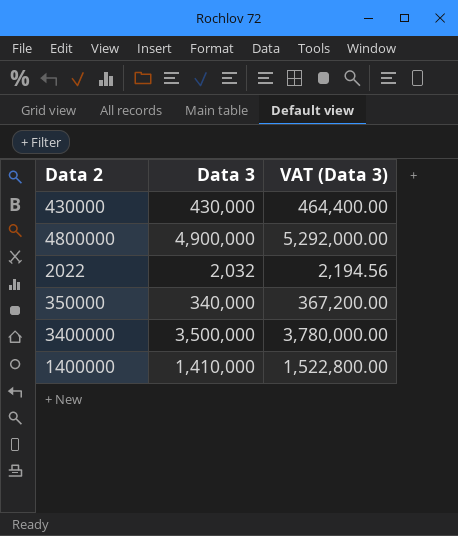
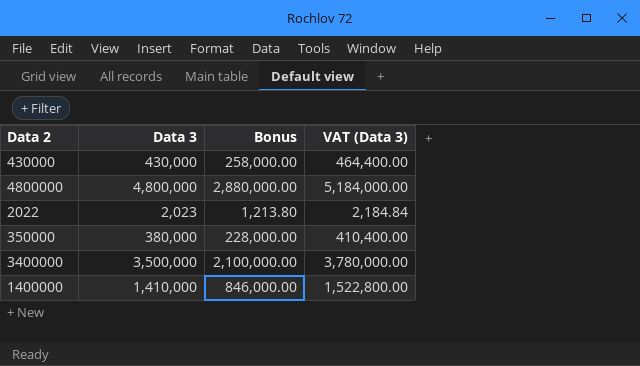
column Bonus | formula: none -> [Data 3] * 0.6
4800000 | Data 3: 4,900,000 -> 4,800,000
4800000 | VAT (Data 3): 5,292,000.00 -> 5,184,000.00
2022 | Data 3: 2,032 -> 2,023
2022 | VAT (Data 3): 2,194.56 -> 2,184.84
350000 | Data 3: 340,000 -> 380,000
350000 | VAT (Data 3): 367,200.00 -> 410,400.00

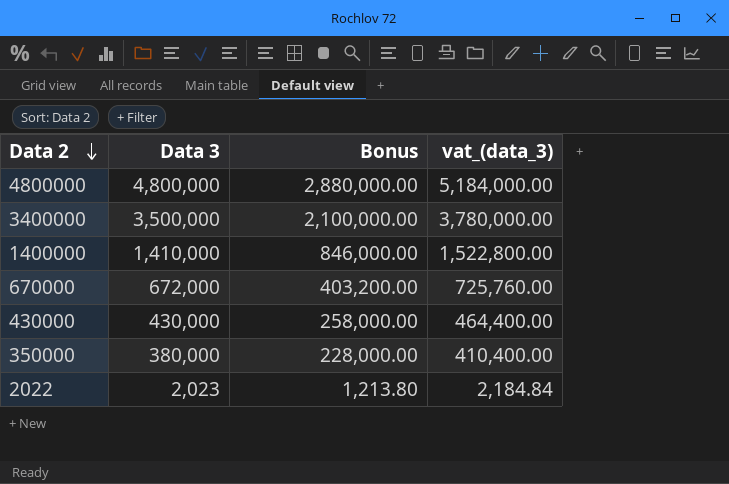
row order: none -> Data 2 descending
column name: VAT (Data 3) -> vat_(data_3)
row 670000: none -> 672,000 | 403,200.00 | 725,760.00

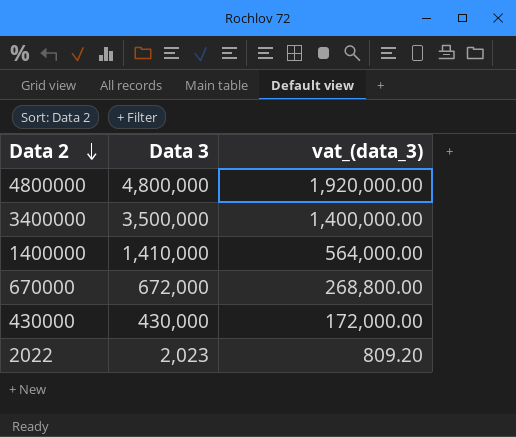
column Bonus | formula: [Data 3] * 0.6 -> none
column vat_(data_3) | formula: [Data 3] * 1.08 -> [Data 3] * 0.4
row 350000: 380,000 | 228,000.00 | 410,400.00 -> none

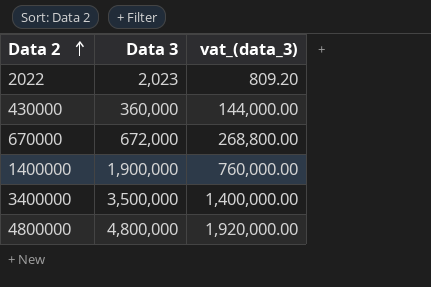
row order: Data 2 descending -> Data 2 ascending
430000 | Data 3: 430,000 -> 360,000
430000 | vat_(data_3): 172,000.00 -> 144,000.00
1400000 | Data 3: 1,410,000 -> 1,900,000
1400000 | vat_(data_3): 564,000.00 -> 760,000.00

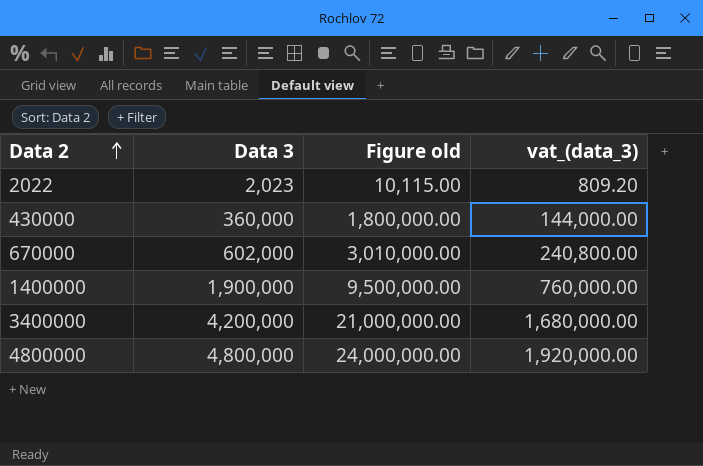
column Figure old | formula: none -> [Data 3] * 5
670000 | Data 3: 672,000 -> 602,000
670000 | vat_(data_3): 268,800.00 -> 240,800.00
3400000 | Data 3: 3,500,000 -> 4,200,000
3400000 | vat_(data_3): 1,400,000.00 -> 1,680,000.00

